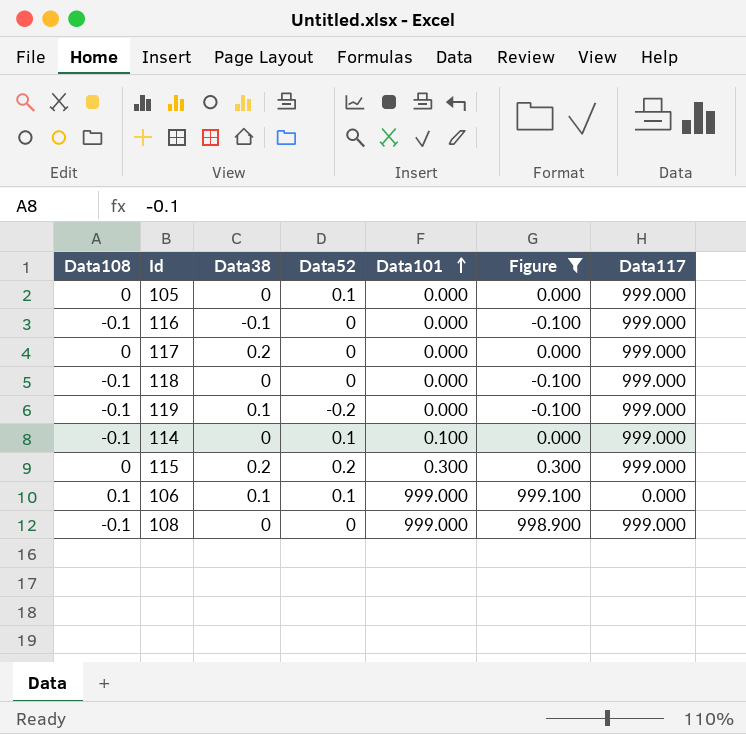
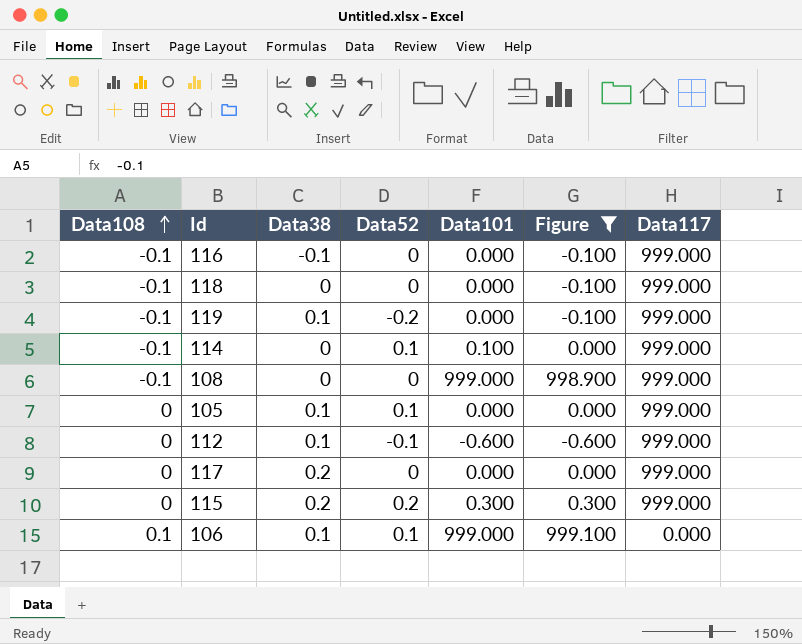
row order: Data101 ascending -> Data108 ascending
105 | Data38: 0 -> 0.1
row 112: none -> 0 | 0.1 | -0.1 | -0.600 | -0.600 | 999.000

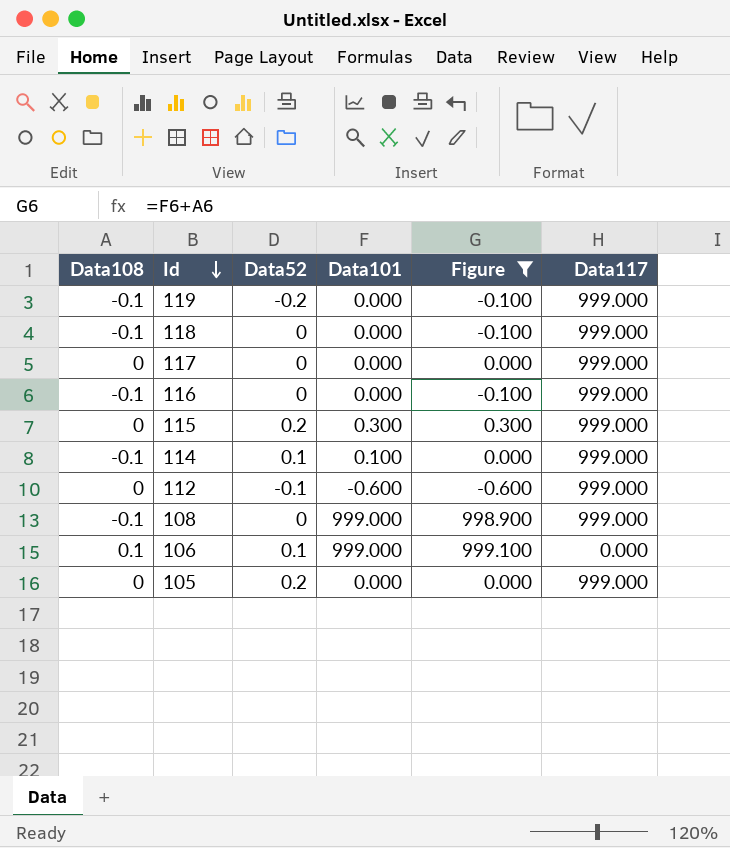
row order: Data108 ascending -> Id descending
column Data38 | position: 3 -> none
105 | Data52: 0.1 -> 0.2

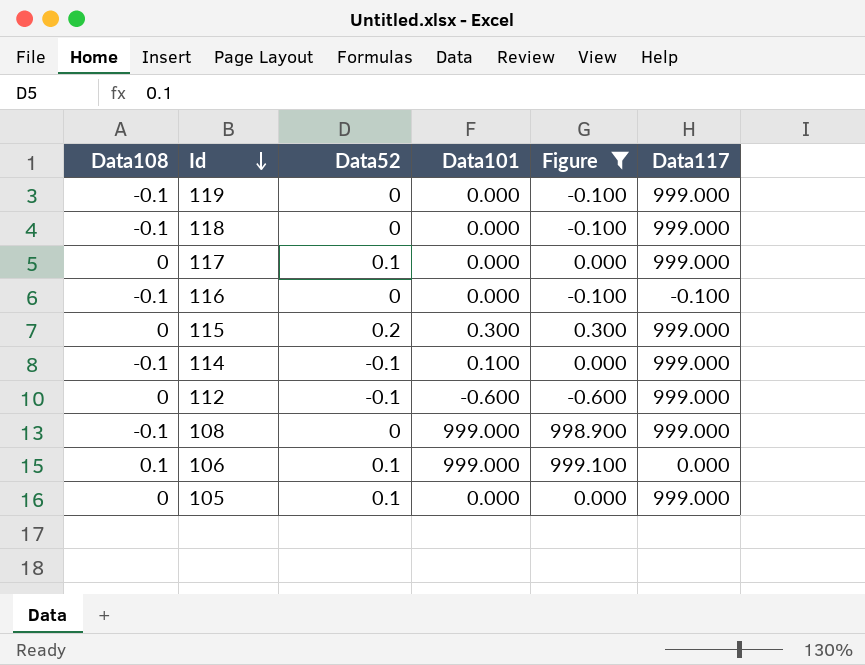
119 | Data52: -0.2 -> 0
117 | Data52: 0 -> 0.1
116 | Data117: 999.000 -> -0.100
114 | Data52: 0.1 -> -0.1
105 | Data52: 0.2 -> 0.1

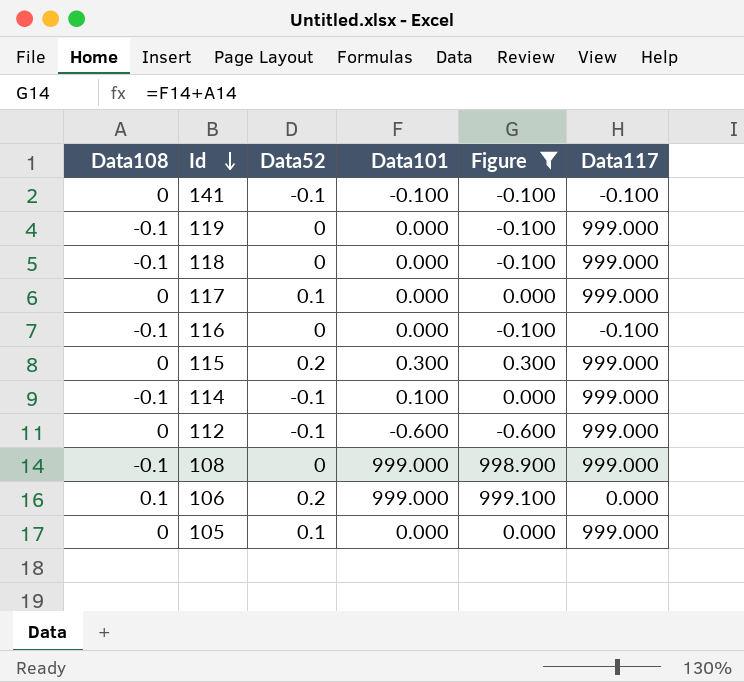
row 141: none -> 0 | -0.1 | -0.100 | -0.100 | -0.100
106 | Data52: 0.1 -> 0.2

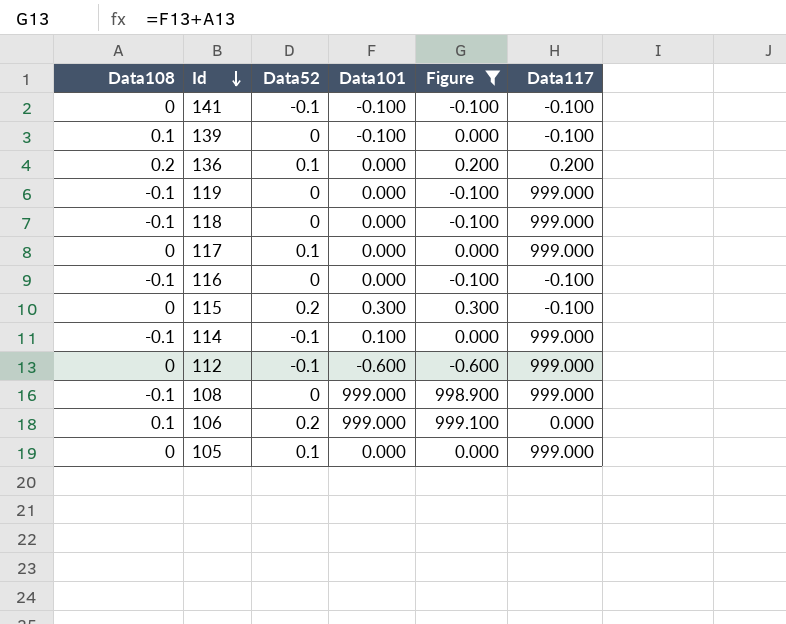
row 139: none -> 0.1 | 0 | -0.100 | 0.000 | -0.100
row 136: none -> 0.2 | 0.1 | 0.000 | 0.200 | 0.200
115 | Data117: 999.000 -> -0.100

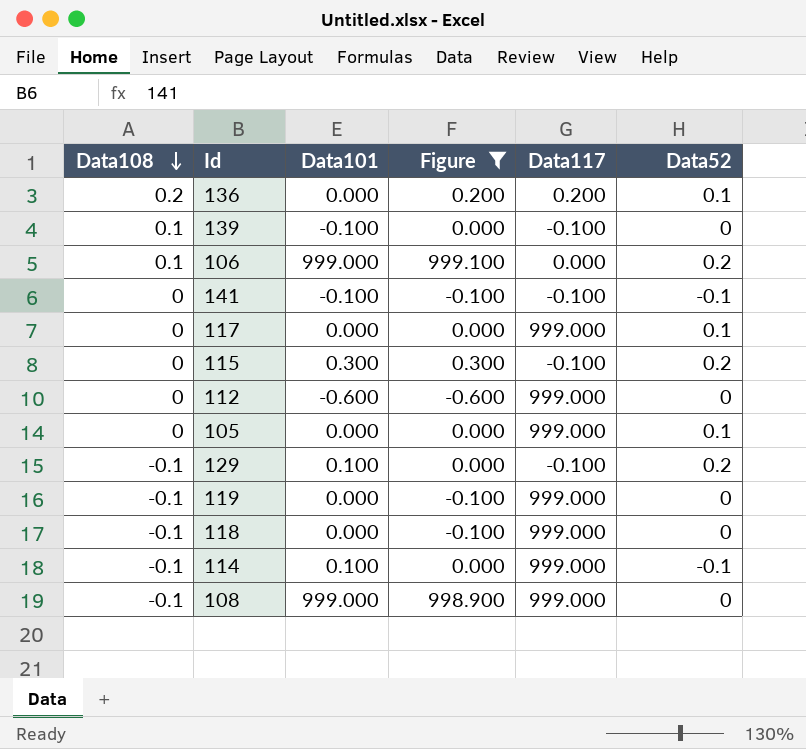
row order: Id descending -> Data108 descending
column Data52 | position: 3 -> 6
row 116: -0.1 | 0 | 0.000 | -0.100 | -0.100 -> none
112 | Data52: -0.1 -> 0
row 129: none -> -0.1 | 0.100 | 0.000 | -0.100 | 0.2

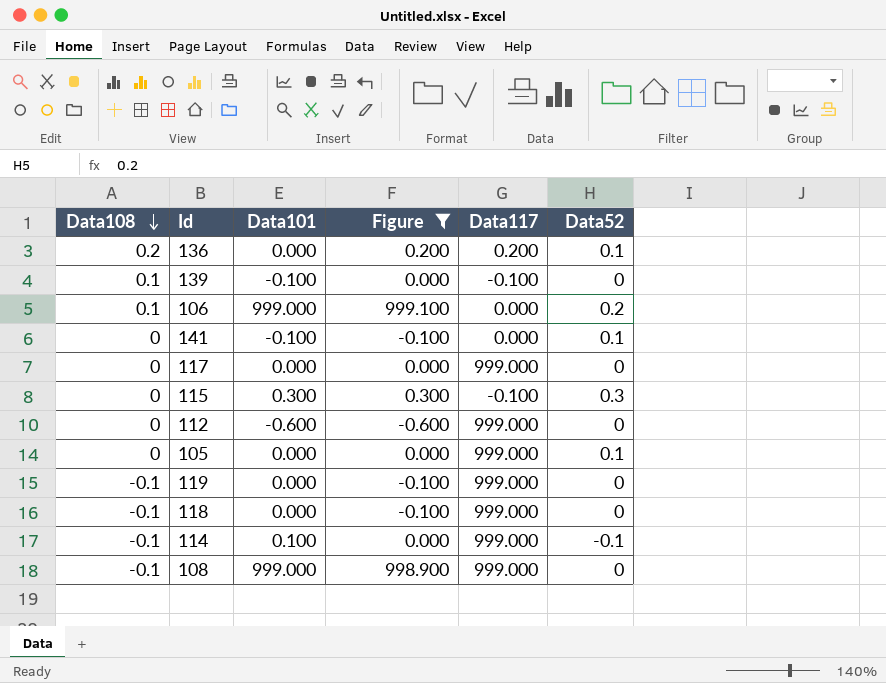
row 129: -0.1 | 0.100 | 0.000 | -0.100 | 0.2 -> none
141 | Data117: -0.100 -> 0.000
141 | Data52: -0.1 -> 0.1
117 | Data52: 0.1 -> 0
115 | Data52: 0.2 -> 0.3

